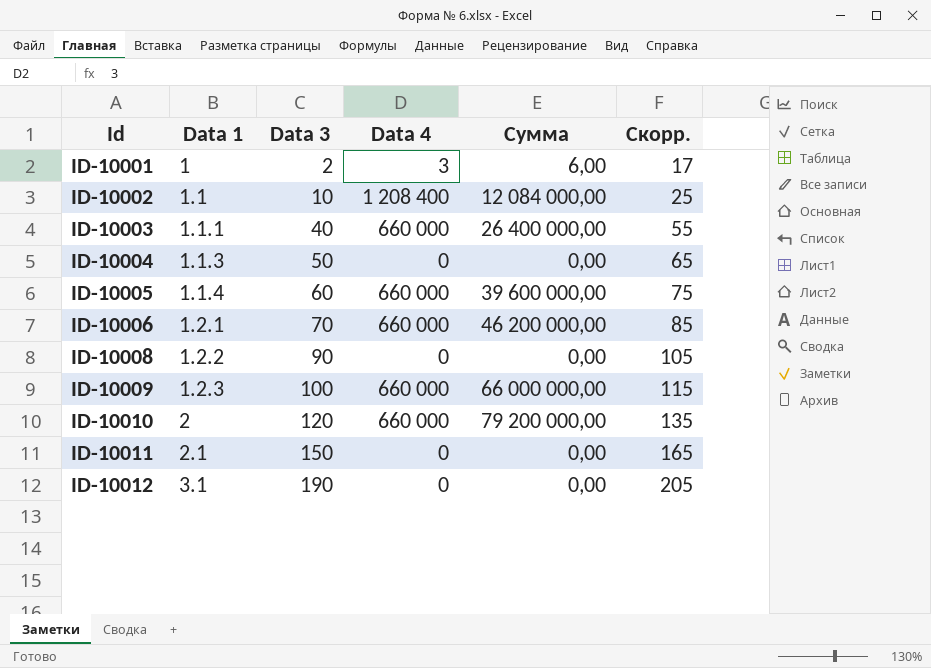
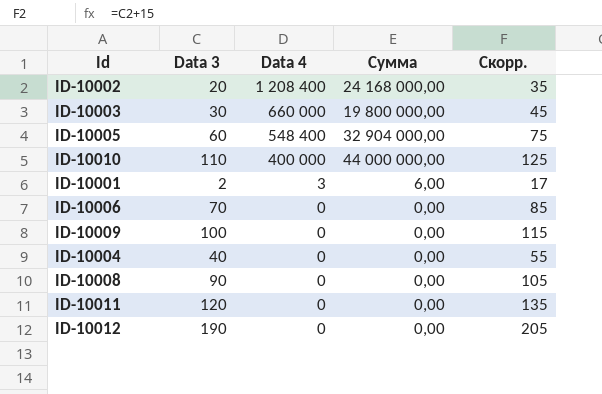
row order: Id ascending -> Data 4 descending
column Data 1 | position: 2 -> none
ID-10002 | Data 3: 10 -> 20
ID-10002 | Сумма: 12 084 000,00 -> 24 168 000,00
ID-10002 | Скорр.: 25 -> 35
ID-10003 | Data 3: 40 -> 30
ID-10003 | Сумма: 26 400 000,00 -> 19 800 000,00
ID-10003 | Скорр.: 55 -> 45
ID-10005 | Data 4: 660 000 -> 548 400
ID-10005 | Сумма: 39 600 000,00 -> 32 904 000,00
ID-10010 | Data 3: 120 -> 110
ID-10010 | Data 4: 660 000 -> 400 000
ID-10010 | Сумма: 79 200 000,00 -> 44 000 000,00
ID-10010 | Скорр.: 135 -> 125
ID-10006 | Data 4: 660 000 -> 0
ID-10006 | Сумма: 46 200 000,00 -> 0,00
ID-10009 | Data 4: 660 000 -> 0
ID-10009 | Сумма: 66 000 000,00 -> 0,00
ID-10004 | Data 3: 50 -> 40
ID-10004 | Скорр.: 65 -> 55
ID-10011 | Data 3: 150 -> 120
ID-10011 | Скорр.: 165 -> 135

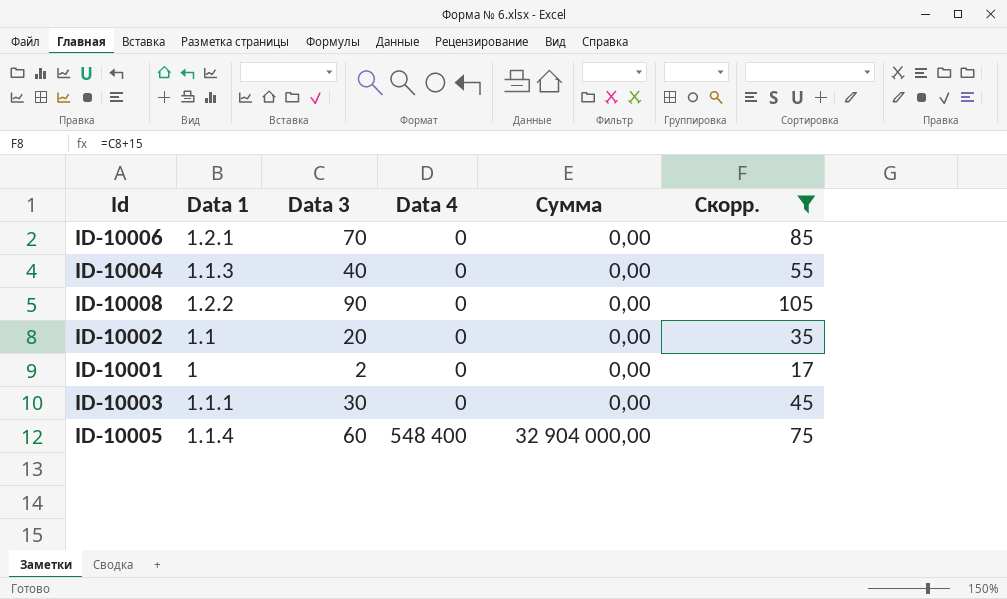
filter: none -> Скорр. <= 105
row order: Data 4 descending -> Data 4 ascending
column Data 1 | position: none -> 2
ID-10002 | Data 4: 1 208 400 -> 0
ID-10002 | Сумма: 24 168 000,00 -> 0,00
ID-10001 | Data 4: 3 -> 0
ID-10001 | Сумма: 6,00 -> 0,00
ID-10003 | Data 4: 660 000 -> 0
ID-10003 | Сумма: 19 800 000,00 -> 0,00

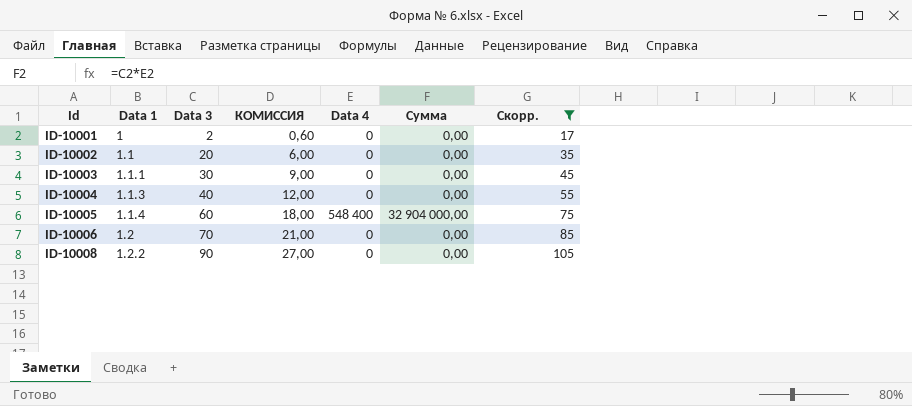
row order: Data 4 ascending -> Id ascending
column КОМИССИЯ | formula: none -> [Data 3] * 0,3
ID-10006 | Data 1: 1.2.1 -> 1.2

